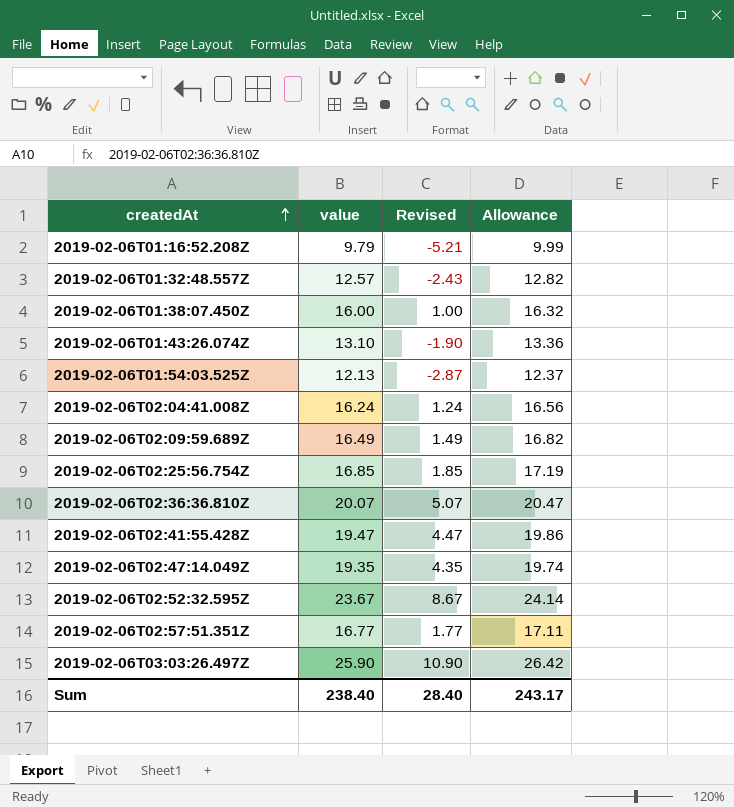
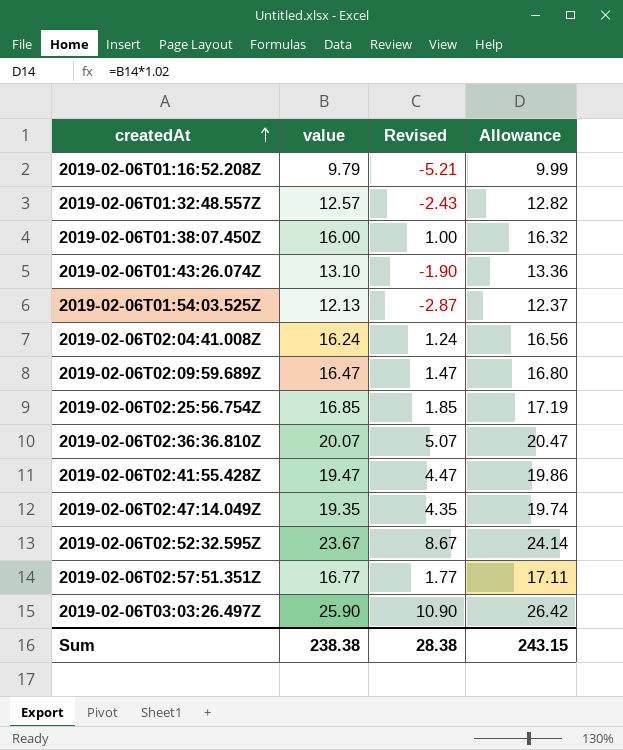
2019-02-06T02:09:59.689Z | value: 16.49 -> 16.47
2019-02-06T02:09:59.689Z | Revised: 1.49 -> 1.47
2019-02-06T02:09:59.689Z | Allowance: 16.82 -> 16.80
Sum | value: 238.40 -> 238.38
Sum | Revised: 28.40 -> 28.38
Sum | Allowance: 243.17 -> 243.15

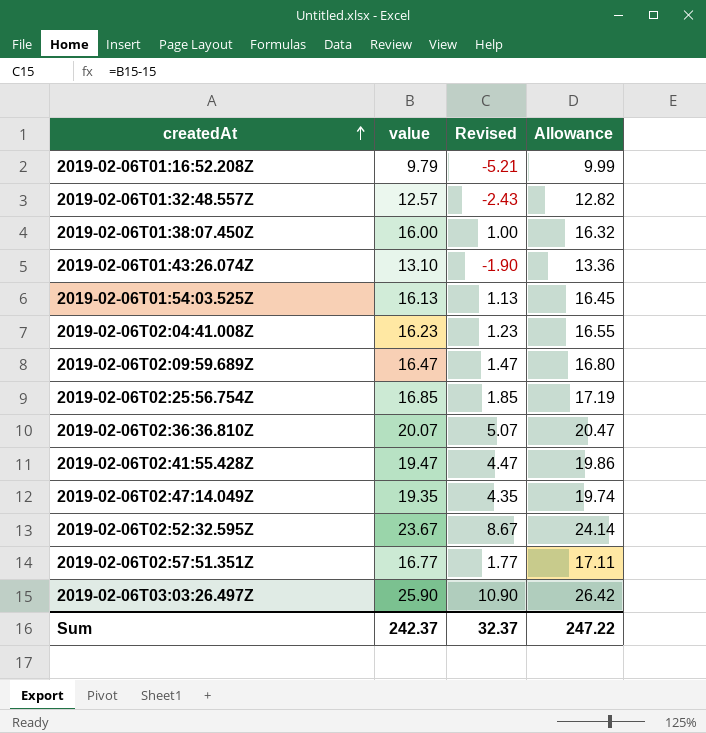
2019-02-06T01:54:03.525Z | value: 12.13 -> 16.13
2019-02-06T01:54:03.525Z | Revised: -2.87 -> 1.13
2019-02-06T01:54:03.525Z | Allowance: 12.37 -> 16.45
2019-02-06T02:04:41.008Z | value: 16.24 -> 16.23
2019-02-06T02:04:41.008Z | Revised: 1.24 -> 1.23
2019-02-06T02:04:41.008Z | Allowance: 16.56 -> 16.55
Sum | value: 238.38 -> 242.37
Sum | Revised: 28.38 -> 32.37
Sum | Allowance: 243.15 -> 247.22

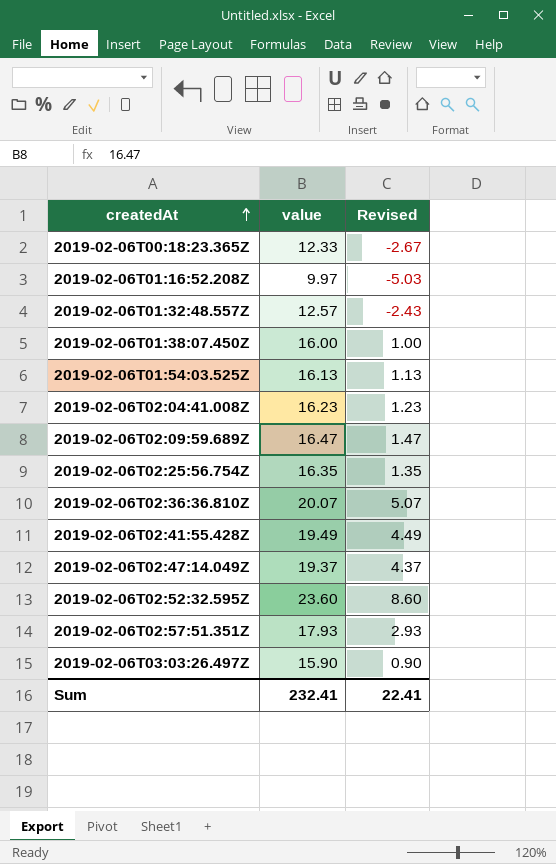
column Allowance | formula: [value] * 1.02 -> none
row 2019-02-06T01:43:26.074Z: 13.10 | -1.90 | 13.36 -> none
row 2019-02-06T00:18:23.365Z: none -> 12.33 | -2.67
2019-02-06T01:16:52.208Z | value: 9.79 -> 9.97
2019-02-06T01:16:52.208Z | Revised: -5.21 -> -5.03
2019-02-06T02:25:56.754Z | value: 16.85 -> 16.35
2019-02-06T02:25:56.754Z | Revised: 1.85 -> 1.35
2019-02-06T02:41:55.428Z | value: 19.47 -> 19.49
2019-02-06T02:41:55.428Z | Revised: 4.47 -> 4.49
2019-02-06T02:47:14.049Z | value: 19.35 -> 19.37
2019-02-06T02:47:14.049Z | Revised: 4.35 -> 4.37
2019-02-06T02:52:32.595Z | value: 23.67 -> 23.60
2019-02-06T02:52:32.595Z | Revised: 8.67 -> 8.60
2019-02-06T02:57:51.351Z | value: 16.77 -> 17.93
2019-02-06T02:57:51.351Z | Revised: 1.77 -> 2.93
2019-02-06T03:03:26.497Z | value: 25.90 -> 15.90
2019-02-06T03:03:26.497Z | Revised: 10.90 -> 0.90
Sum | value: 242.37 -> 232.41
Sum | Revised: 32.37 -> 22.41

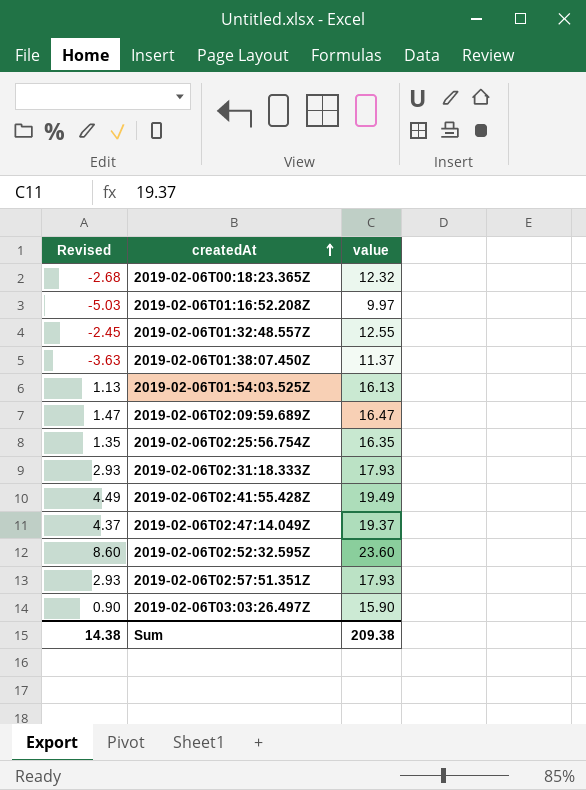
column Revised | position: 3 -> 1
row 2019-02-06T02:04:41.008Z: 16.23 | 1.23 -> none
row 2019-02-06T02:36:36.810Z: 20.07 | 5.07 -> none
2019-02-06T00:18:23.365Z | Revised: -2.67 -> -2.68
2019-02-06T00:18:23.365Z | value: 12.33 -> 12.32
2019-02-06T01:32:48.557Z | Revised: -2.43 -> -2.45
2019-02-06T01:32:48.557Z | value: 12.57 -> 12.55
2019-02-06T01:38:07.450Z | Revised: 1.00 -> -3.63
2019-02-06T01:38:07.450Z | value: 16.00 -> 11.37
row 2019-02-06T02:31:18.333Z: none -> 2.93 | 17.93
Sum | Revised: 22.41 -> 14.38
Sum | value: 232.41 -> 209.38

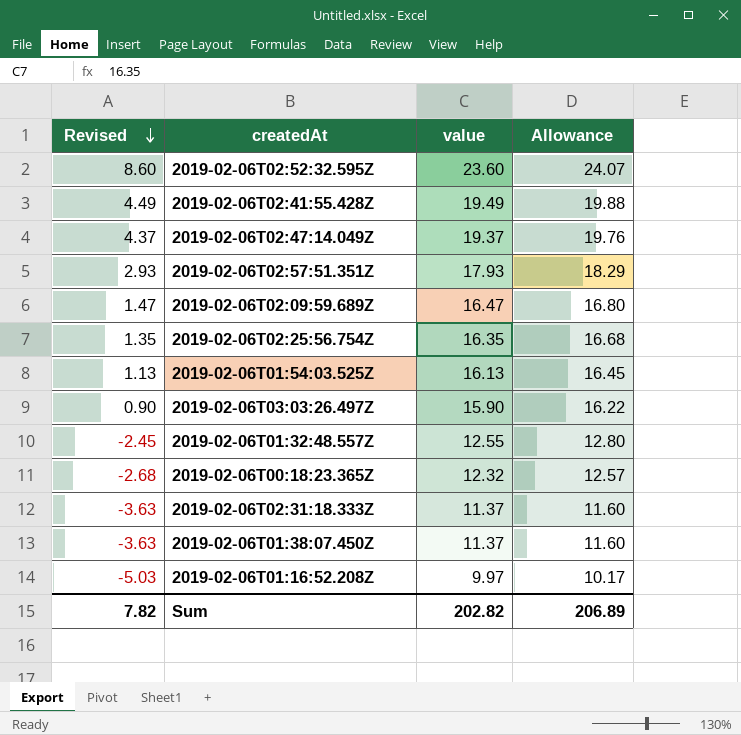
row order: createdAt ascending -> Revised descending
column Allowance | formula: none -> [value] * 1.02
2019-02-06T02:31:18.333Z | Revised: 2.93 -> -3.63
2019-02-06T02:31:18.333Z | value: 17.93 -> 11.37
Sum | Revised: 14.38 -> 7.82
Sum | value: 209.38 -> 202.82

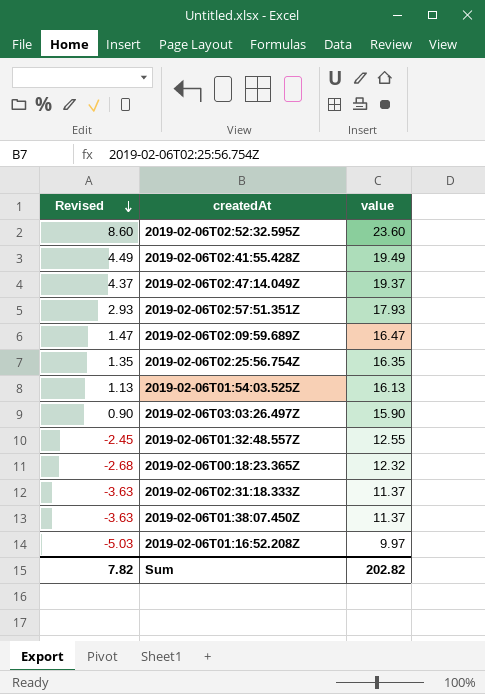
column Allowance | formula: [value] * 1.02 -> none

